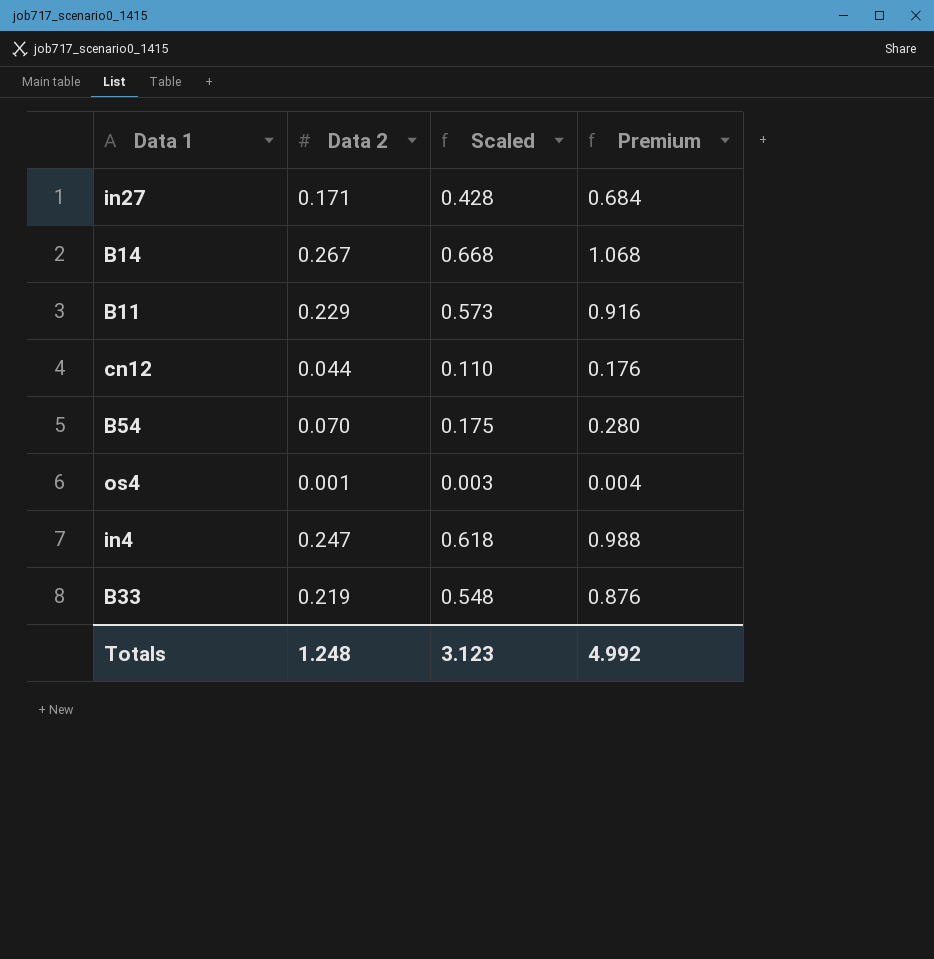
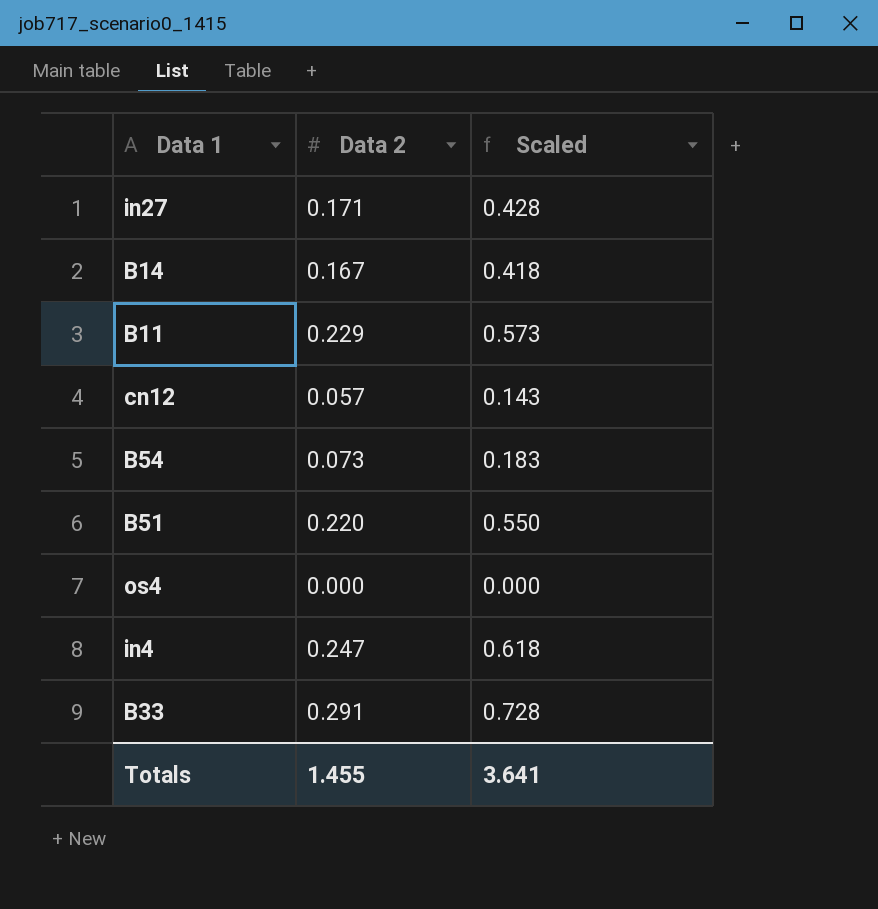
column Premium | formula: [Data 2] * 4 -> none
B14 | Data 2: 0.267 -> 0.167
B14 | Scaled: 0.668 -> 0.418
cn12 | Data 2: 0.044 -> 0.057
cn12 | Scaled: 0.110 -> 0.143
B54 | Data 2: 0.070 -> 0.073
B54 | Scaled: 0.175 -> 0.183
row B51: none -> 0.220 | 0.550
os4 | Data 2: 0.001 -> 0.000
os4 | Scaled: 0.003 -> 0.000
B33 | Data 2: 0.219 -> 0.291
B33 | Scaled: 0.548 -> 0.728
Totals | Data 2: 1.248 -> 1.455
Totals | Scaled: 3.123 -> 3.641

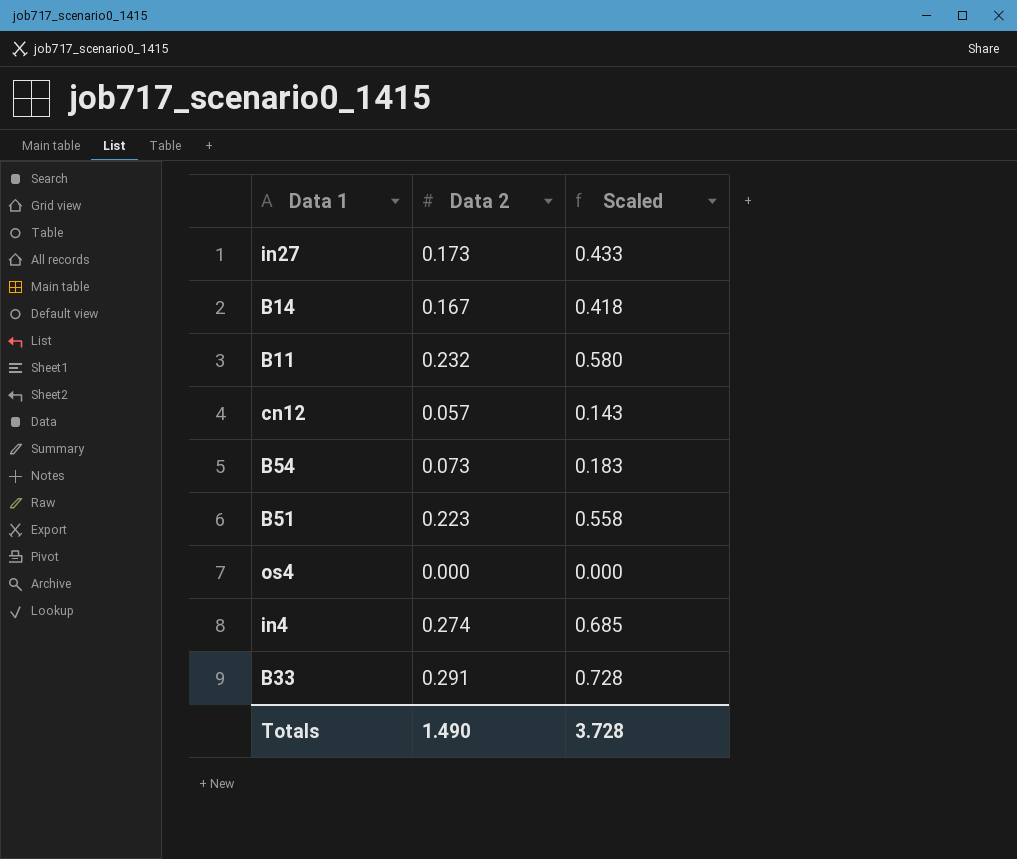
in27 | Data 2: 0.171 -> 0.173
in27 | Scaled: 0.428 -> 0.433
B11 | Data 2: 0.229 -> 0.232
B11 | Scaled: 0.573 -> 0.580
B51 | Data 2: 0.220 -> 0.223
B51 | Scaled: 0.550 -> 0.558
in4 | Data 2: 0.247 -> 0.274
in4 | Scaled: 0.618 -> 0.685
Totals | Data 2: 1.455 -> 1.490
Totals | Scaled: 3.641 -> 3.728

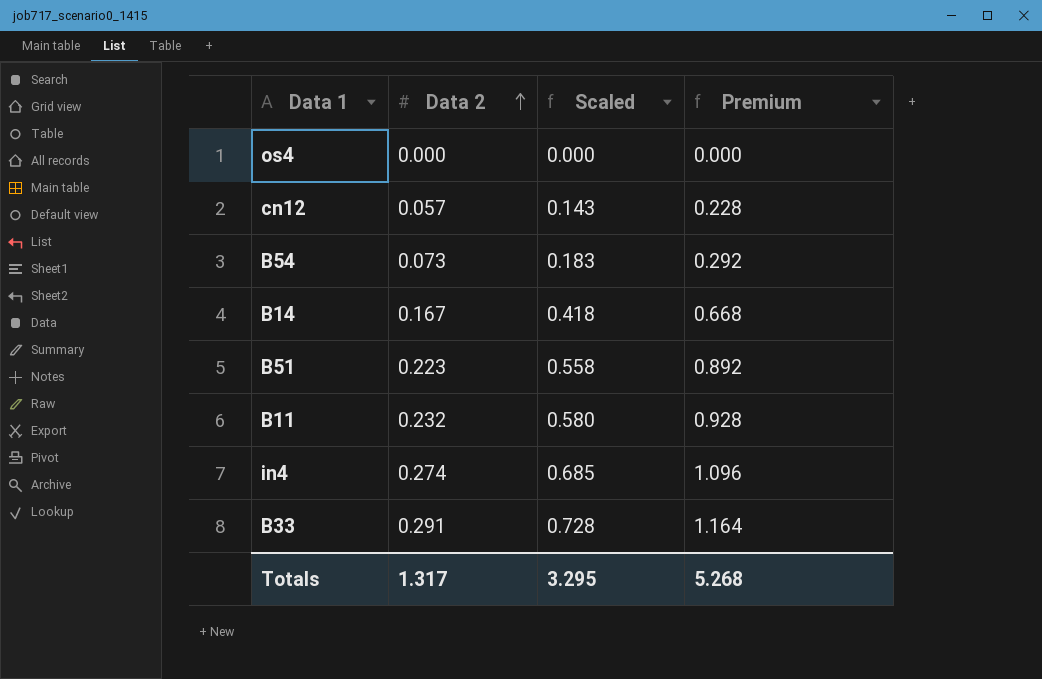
row order: none -> Data 2 ascending
column Premium | formula: none -> [Data 2] * 4
row in27: 0.173 | 0.433 -> none
Totals | Data 2: 1.490 -> 1.317
Totals | Scaled: 3.728 -> 3.295

